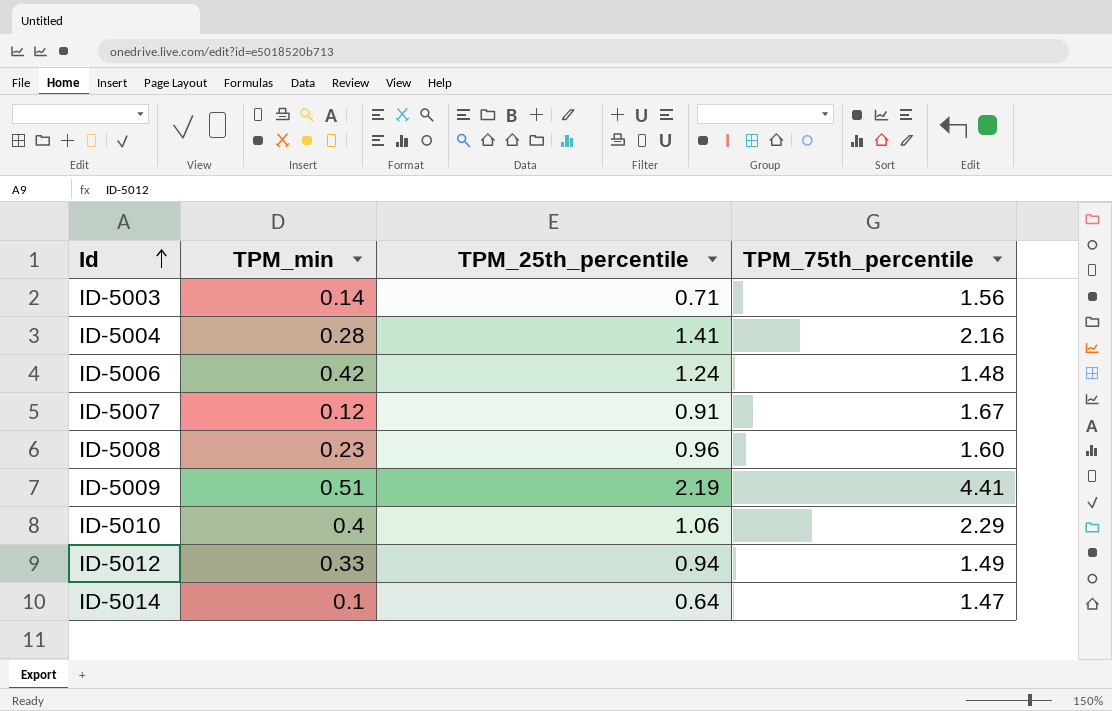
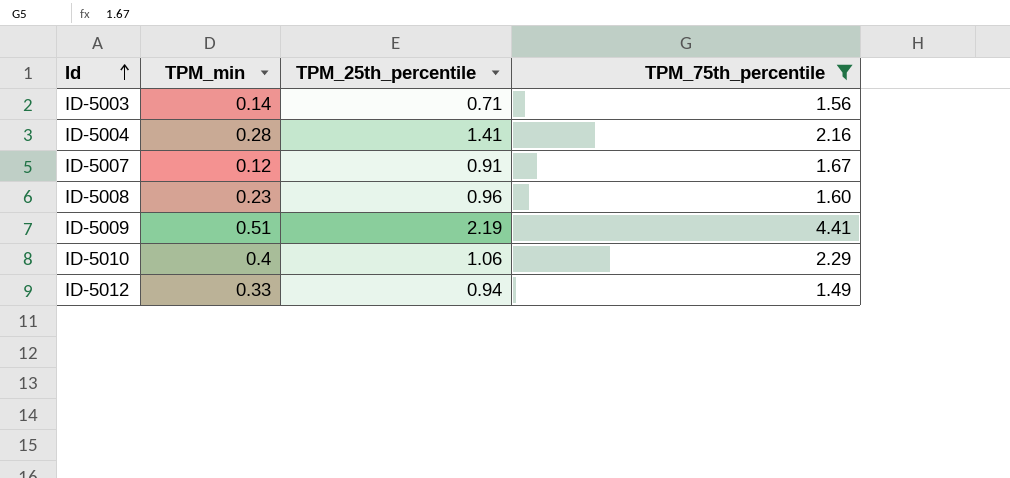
filter: none -> TPM_75th_percentile >= 1.49

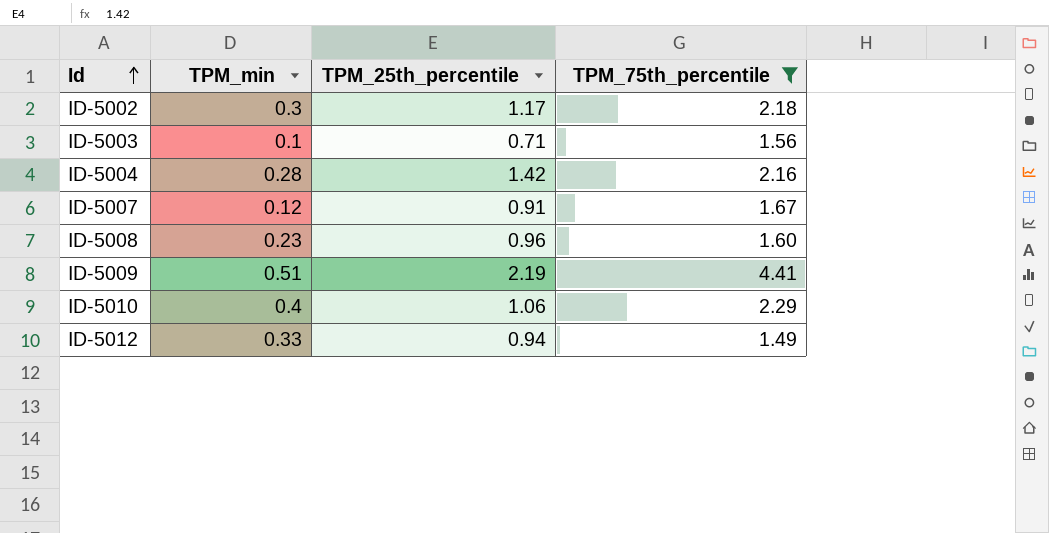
row ID-5002: none -> 0.3 | 1.17 | 2.18
ID-5003 | TPM_min: 0.14 -> 0.1
ID-5004 | TPM_25th_percentile: 1.41 -> 1.42

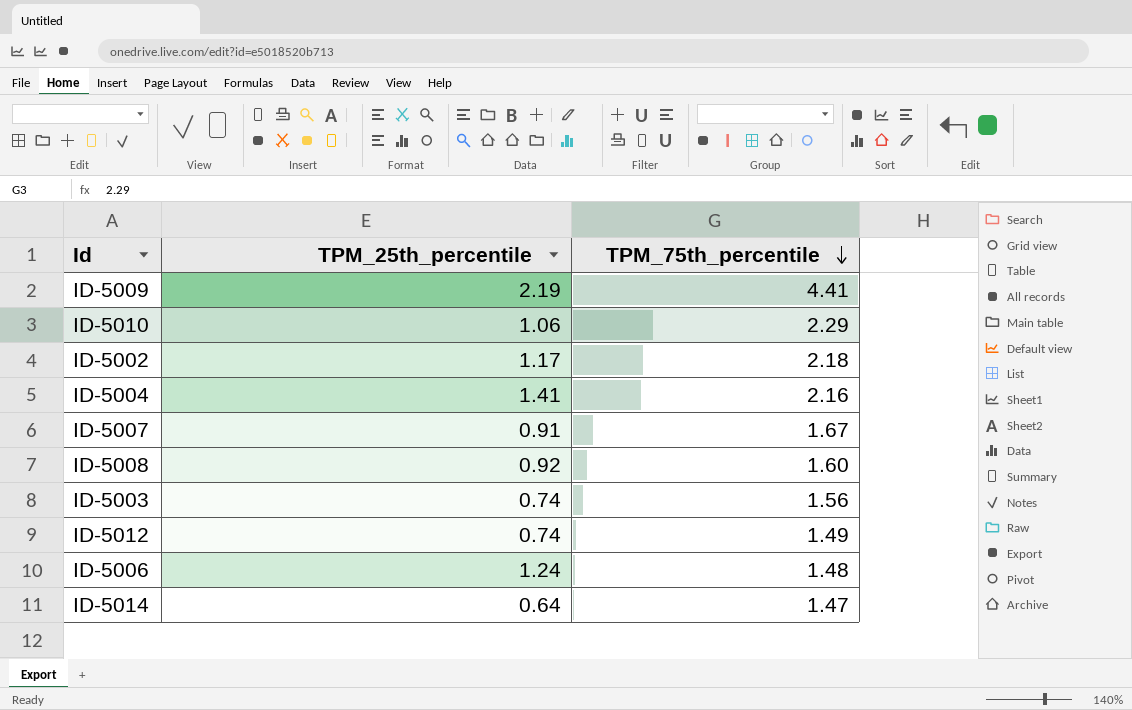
filter: TPM_75th_percentile >= 1.49 -> none
row order: Id ascending -> TPM_75th_percentile descending
column TPM_min | position: 2 -> none
ID-5004 | TPM_25th_percentile: 1.42 -> 1.41
ID-5008 | TPM_25th_percentile: 0.96 -> 0.92
ID-5003 | TPM_25th_percentile: 0.71 -> 0.74
ID-5012 | TPM_25th_percentile: 0.94 -> 0.74

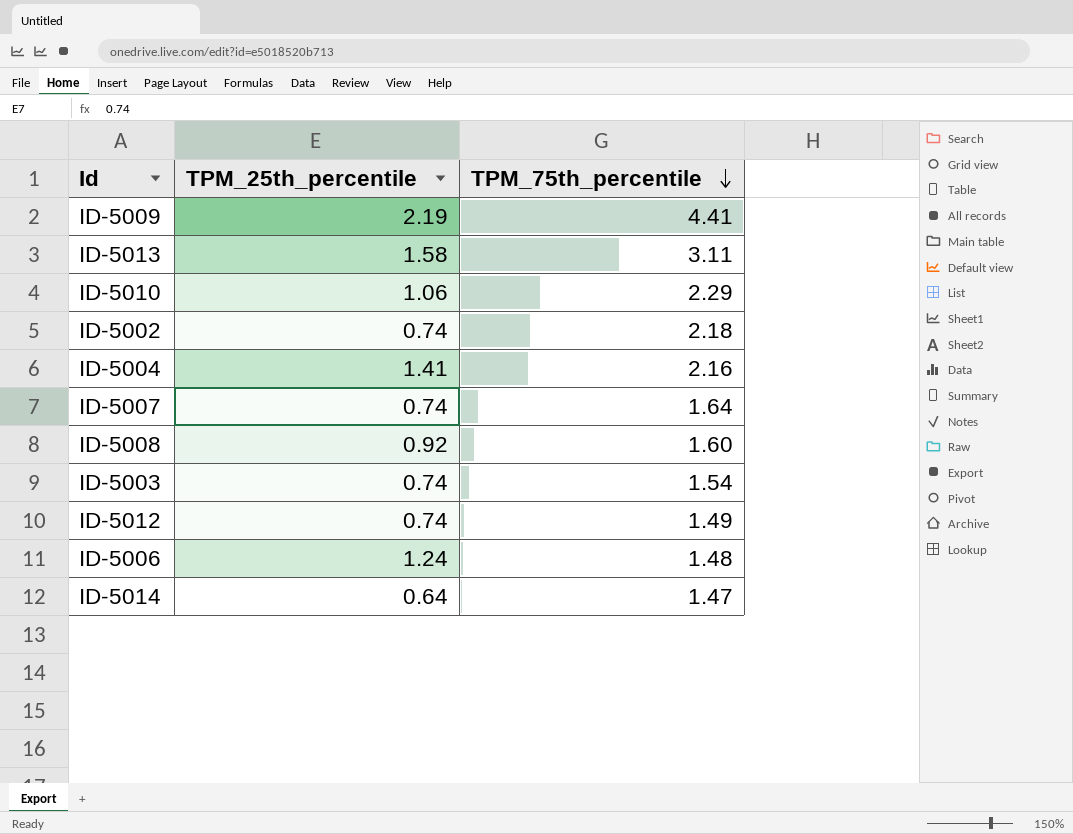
row ID-5013: none -> 1.58 | 3.11
ID-5002 | TPM_25th_percentile: 1.17 -> 0.74
ID-5007 | TPM_25th_percentile: 0.91 -> 0.74
ID-5007 | TPM_75th_percentile: 1.67 -> 1.64
ID-5003 | TPM_75th_percentile: 1.56 -> 1.54

